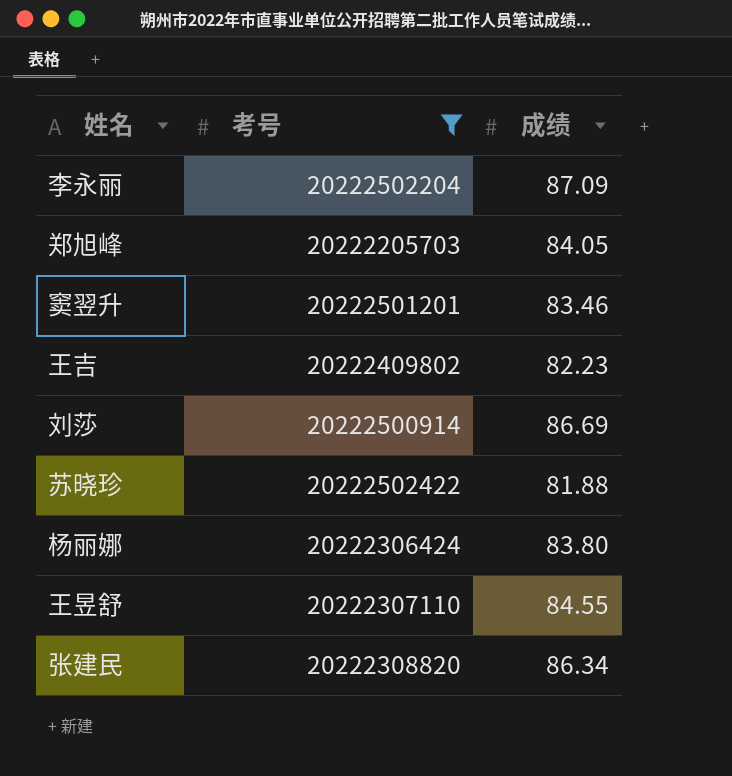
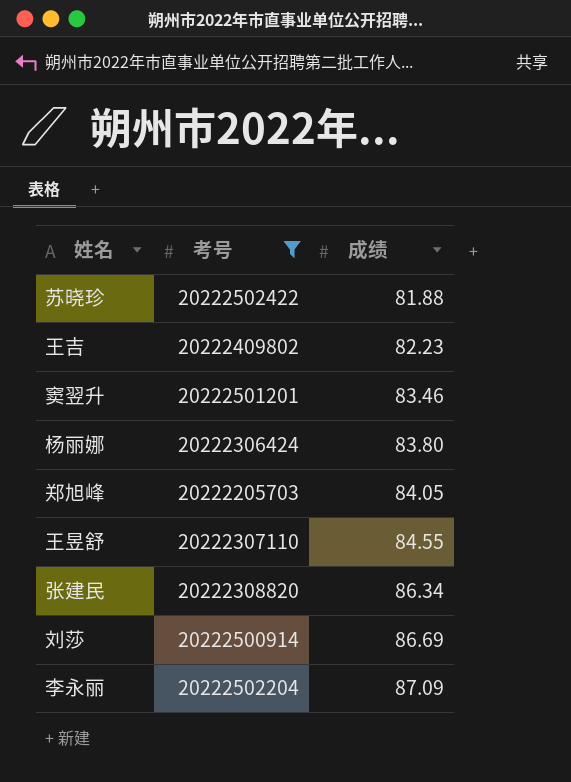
row order: none -> 成绩 ascending

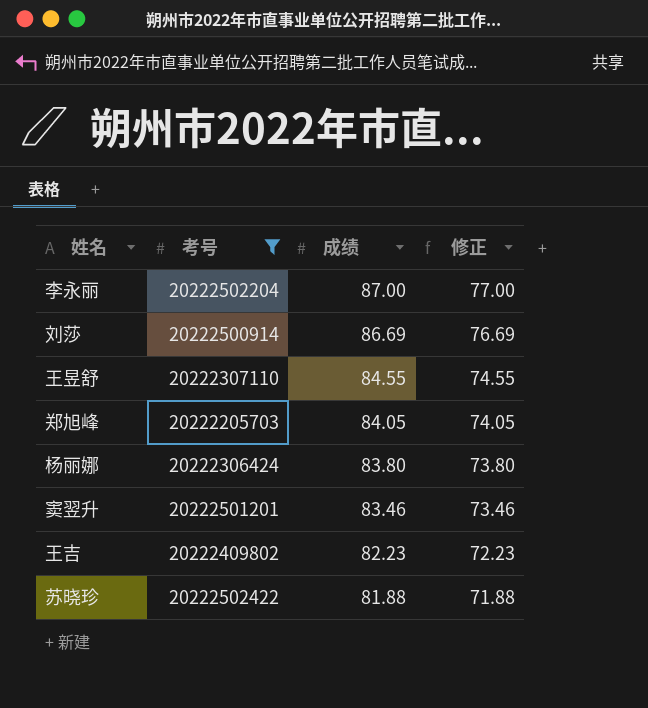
row order: 成绩 ascending -> 成绩 descending
column 修正 | formula: none -> [成绩] - 10
row 张建民: 20222308820 | 86.34 -> none
李永丽 | 成绩: 87.09 -> 87.00

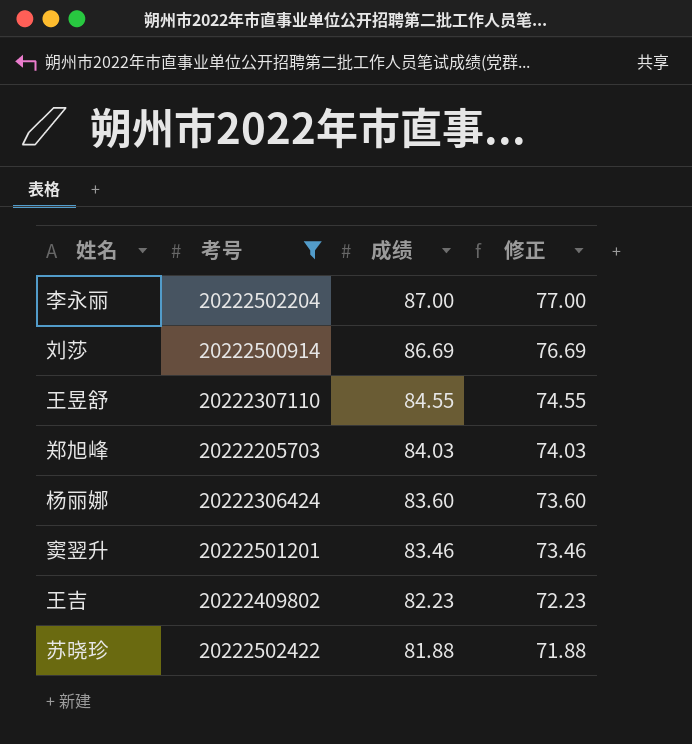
郑旭峰 | 成绩: 84.05 -> 84.03
郑旭峰 | 修正: 74.05 -> 74.03
杨丽娜 | 成绩: 83.80 -> 83.60
杨丽娜 | 修正: 73.80 -> 73.60

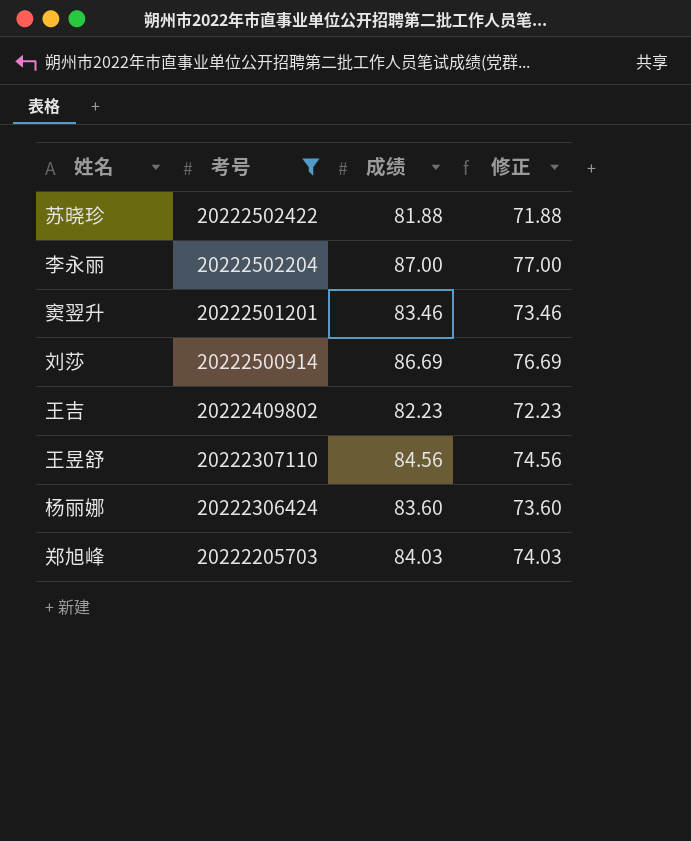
row order: 成绩 descending -> 考号 descending
王昱舒 | 成绩: 84.55 -> 84.56
王昱舒 | 修正: 74.55 -> 74.56

